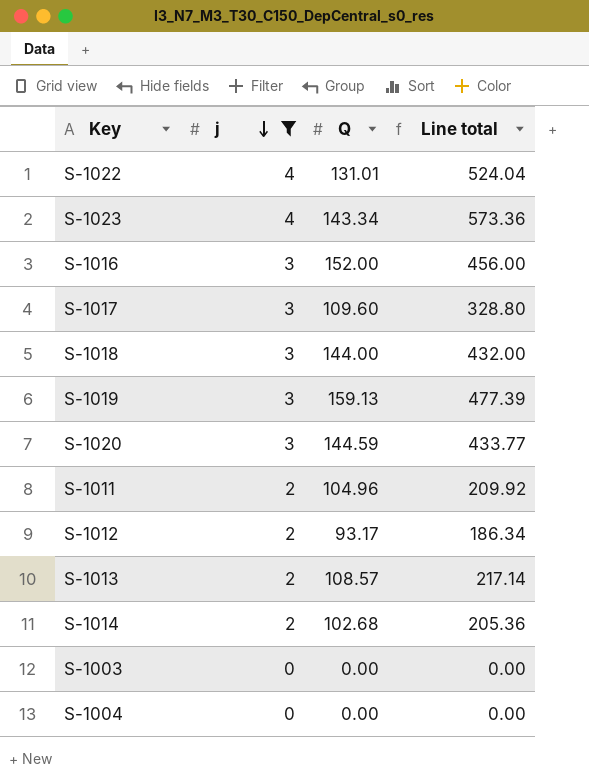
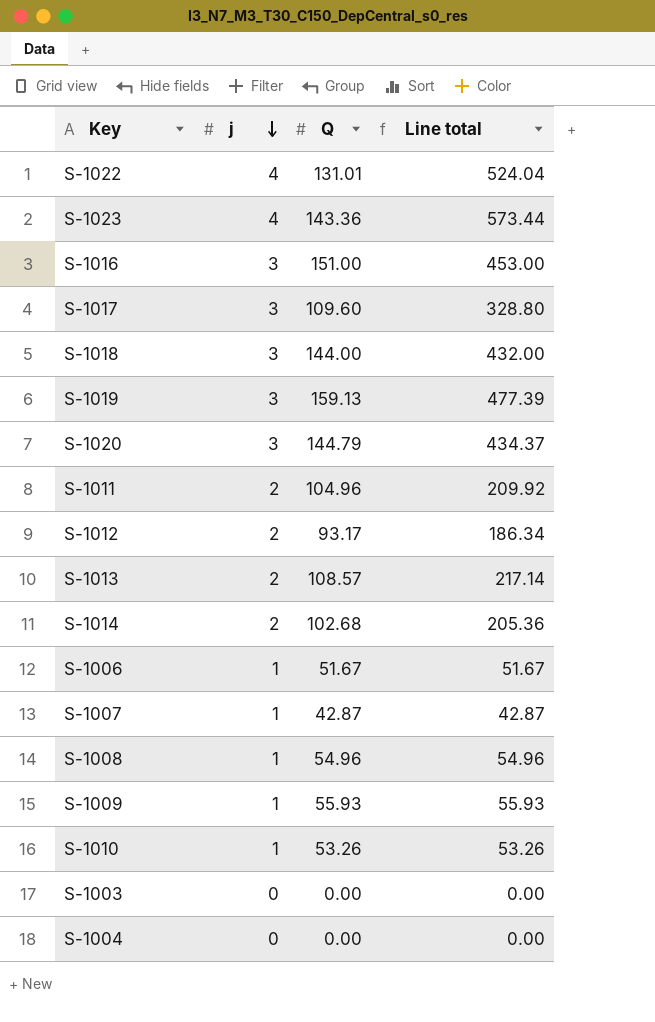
filter: j != 1 -> none
S-1023 | Q: 143.34 -> 143.36
S-1023 | Line total: 573.36 -> 573.44
S-1016 | Q: 152.00 -> 151.00
S-1016 | Line total: 456.00 -> 453.00
S-1020 | Q: 144.59 -> 144.79
S-1020 | Line total: 433.77 -> 434.37

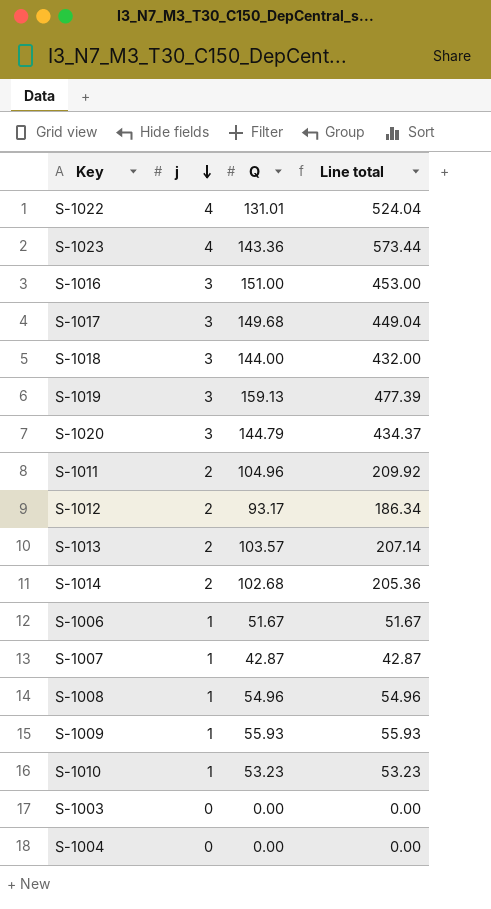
S-1017 | Q: 109.60 -> 149.68
S-1017 | Line total: 328.80 -> 449.04
S-1013 | Q: 108.57 -> 103.57
S-1013 | Line total: 217.14 -> 207.14
S-1010 | Q: 53.26 -> 53.23
S-1010 | Line total: 53.26 -> 53.23

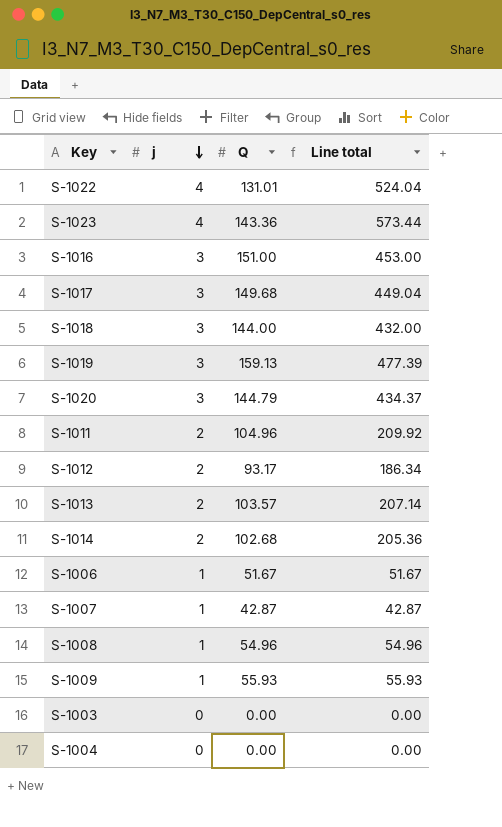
row S-1010: 1 | 53.23 | 53.23 -> none

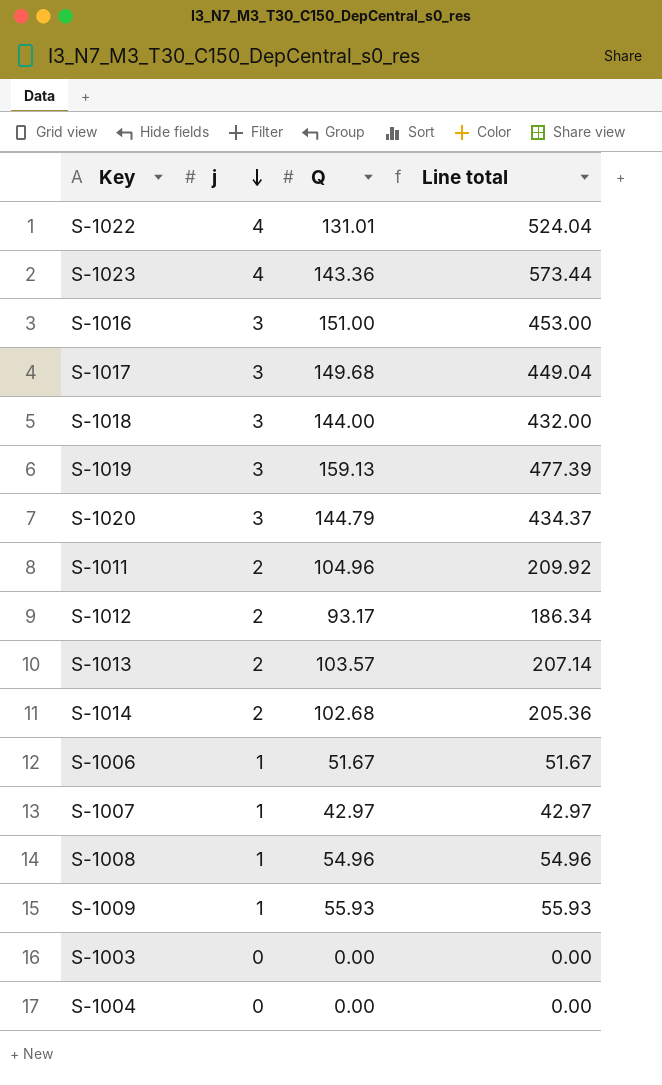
S-1007 | Q: 42.87 -> 42.97
S-1007 | Line total: 42.87 -> 42.97

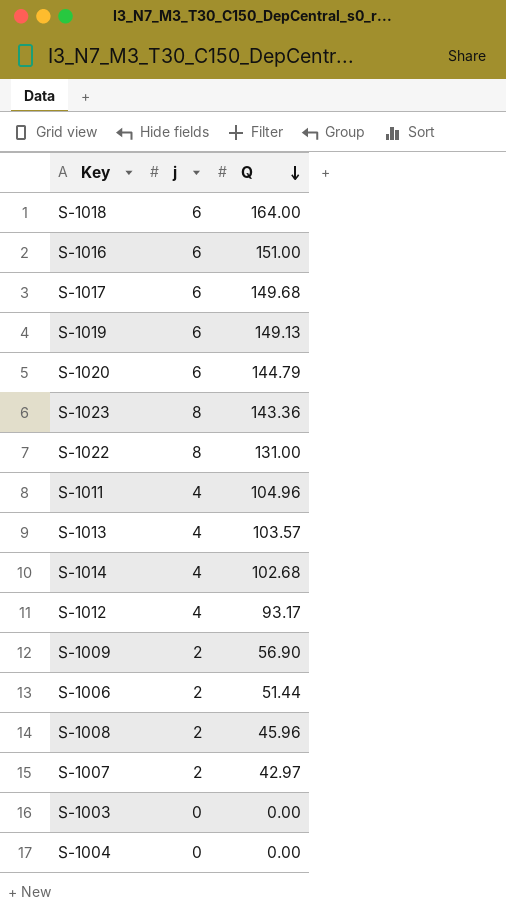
row order: j descending -> Q descending
column Line total | formula: [j] * [Q] -> none
S-1018 | j: 3 -> 6
S-1018 | Q: 144.00 -> 164.00
S-1016 | j: 3 -> 6
S-1017 | j: 3 -> 6
S-1019 | j: 3 -> 6
S-1019 | Q: 159.13 -> 149.13
S-1020 | j: 3 -> 6
S-1023 | j: 4 -> 8
S-1022 | j: 4 -> 8
S-1022 | Q: 131.01 -> 131.00
S-1011 | j: 2 -> 4
S-1013 | j: 2 -> 4
S-1014 | j: 2 -> 4
S-1012 | j: 2 -> 4
S-1009 | j: 1 -> 2
S-1009 | Q: 55.93 -> 56.90
S-1006 | j: 1 -> 2
S-1006 | Q: 51.67 -> 51.44
S-1008 | j: 1 -> 2
S-1008 | Q: 54.96 -> 45.96
S-1007 | j: 1 -> 2

